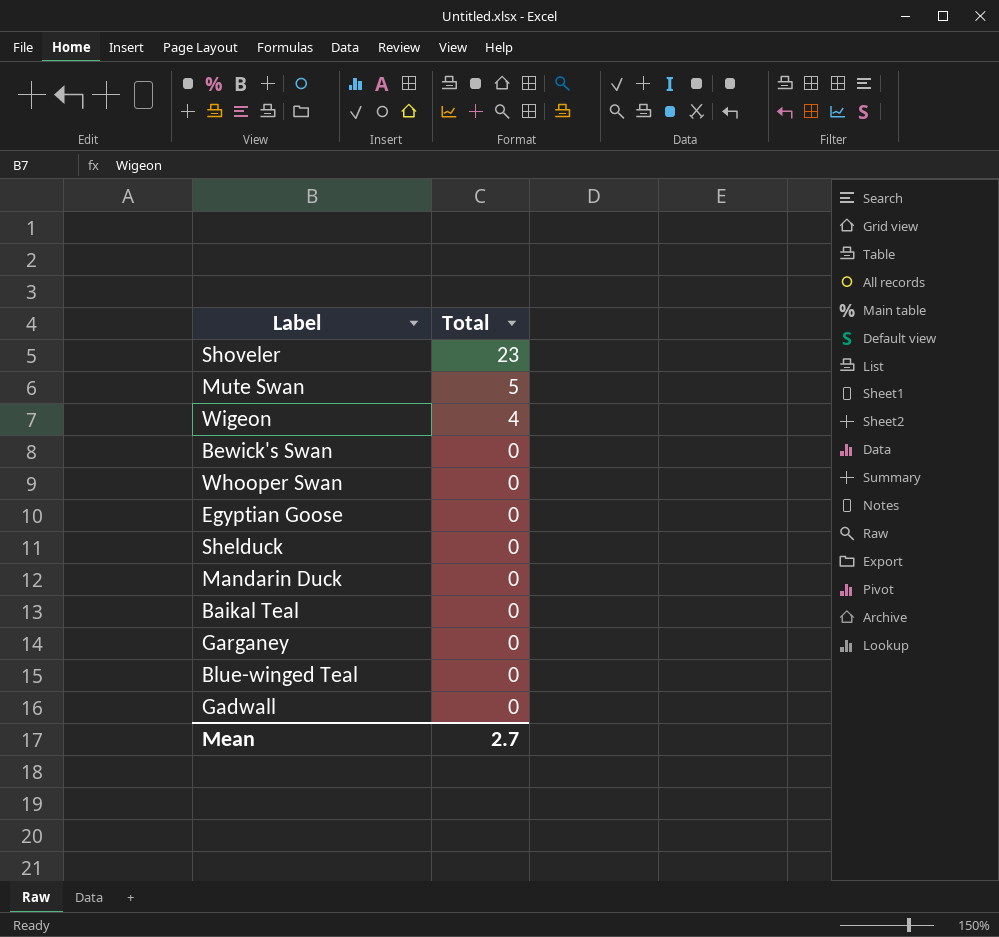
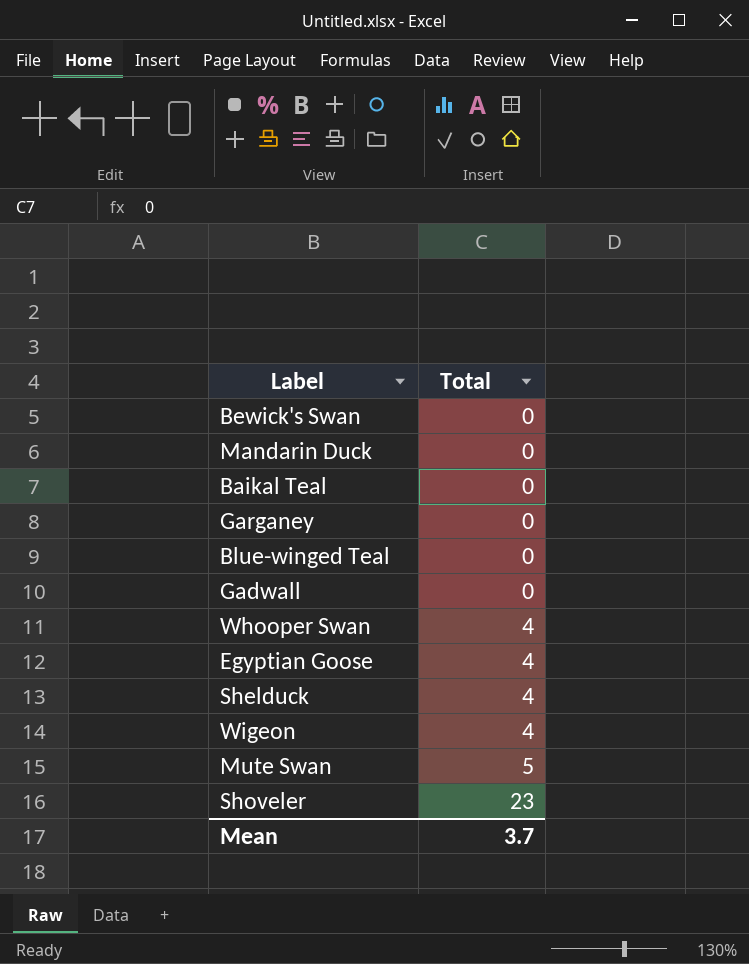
row order: Total descending -> Total ascending
Whooper Swan | Total: 0 -> 4
Egyptian Goose | Total: 0 -> 4
Shelduck | Total: 0 -> 4
Mean | Total: 2.7 -> 3.7

